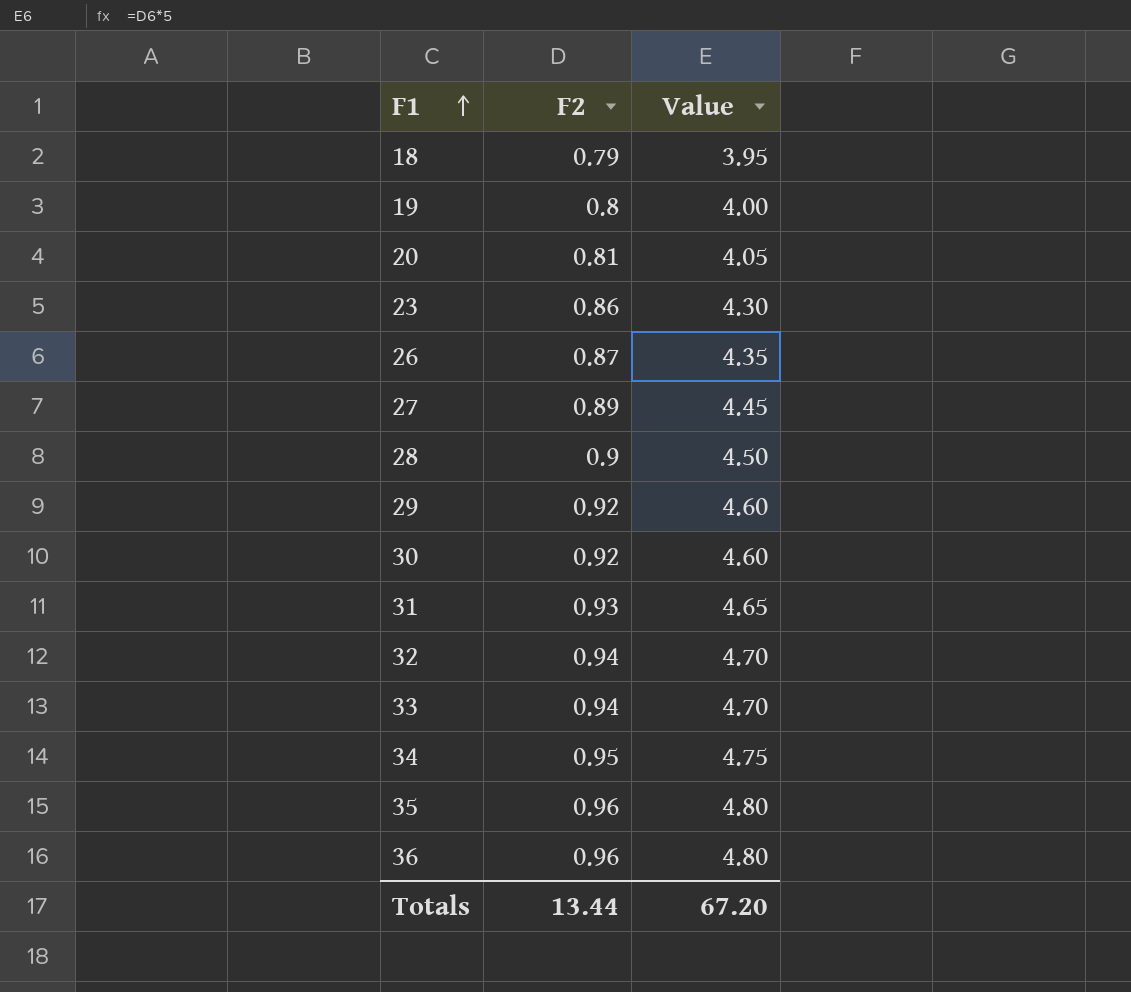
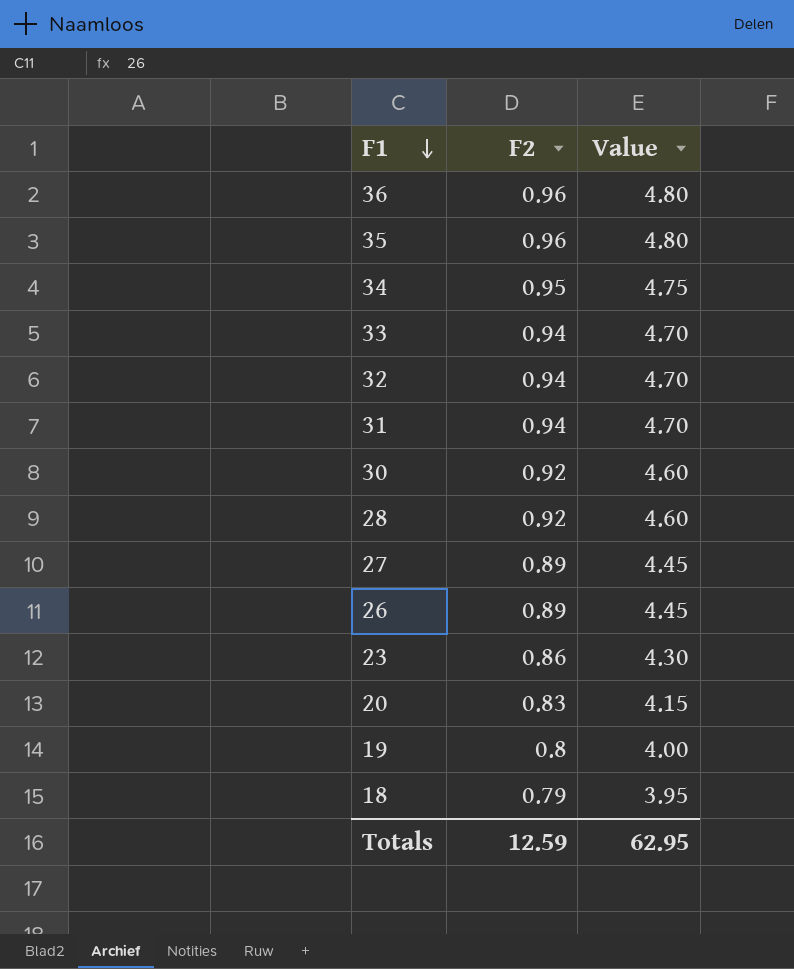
row order: F1 ascending -> F1 descending
row 29: 0.92 | 4.60 -> none
31 | F2: 0.93 -> 0.94
31 | Value: 4.65 -> 4.70
28 | F2: 0.9 -> 0.92
28 | Value: 4.50 -> 4.60
26 | F2: 0.87 -> 0.89
26 | Value: 4.35 -> 4.45
20 | F2: 0.81 -> 0.83
20 | Value: 4.05 -> 4.15
Totals | F2: 13.44 -> 12.59
Totals | Value: 67.20 -> 62.95

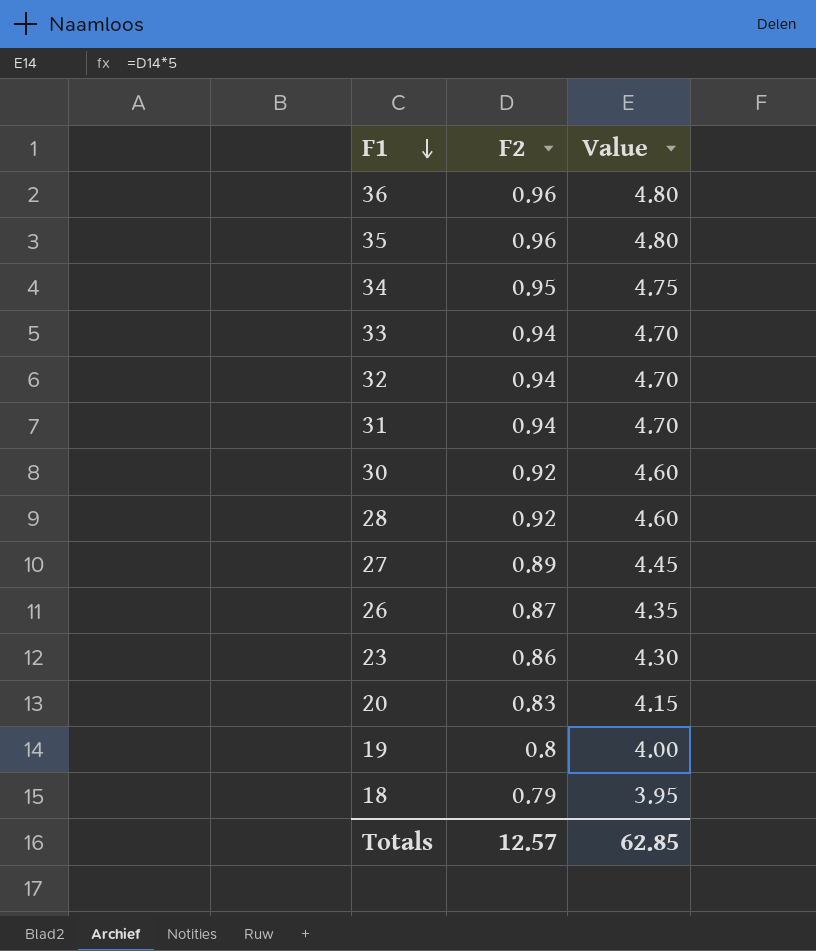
26 | F2: 0.89 -> 0.87
26 | Value: 4.45 -> 4.35
Totals | F2: 12.59 -> 12.57
Totals | Value: 62.95 -> 62.85

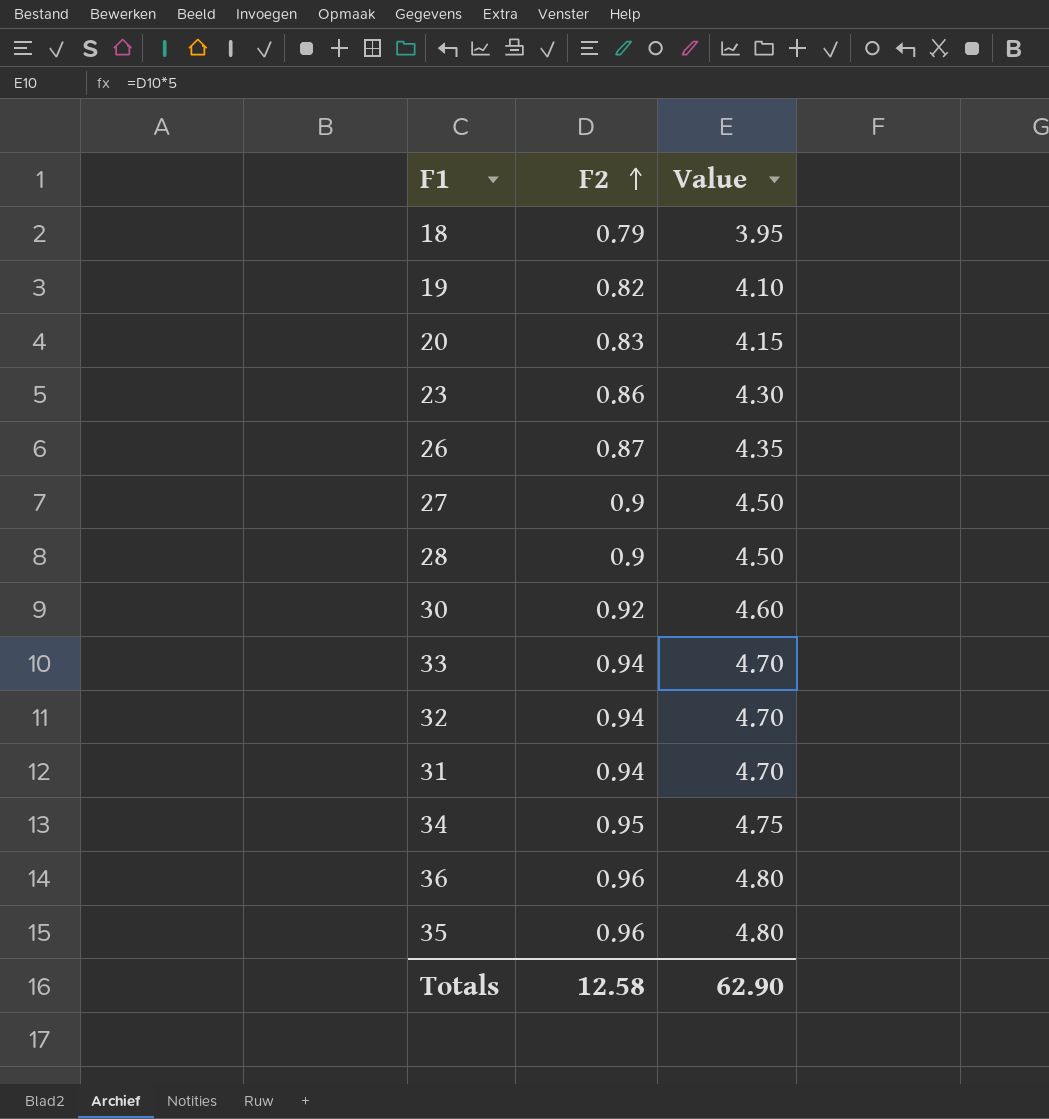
row order: F1 descending -> F2 ascending
19 | F2: 0.8 -> 0.82
19 | Value: 4.00 -> 4.10
27 | F2: 0.89 -> 0.9
27 | Value: 4.45 -> 4.50
28 | F2: 0.92 -> 0.9
28 | Value: 4.60 -> 4.50
Totals | F2: 12.57 -> 12.58
Totals | Value: 62.85 -> 62.90

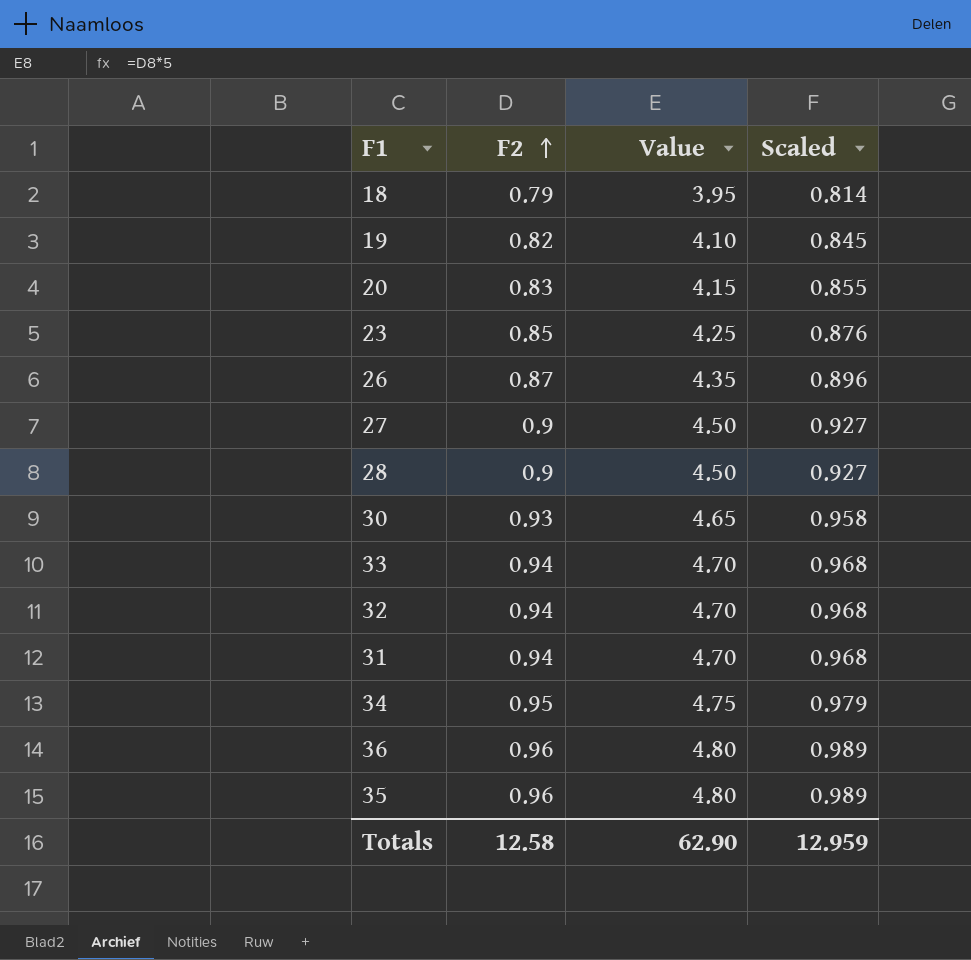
column Scaled | formula: none -> [F2] * 1.03
23 | F2: 0.86 -> 0.85
23 | Value: 4.30 -> 4.25
30 | F2: 0.92 -> 0.93
30 | Value: 4.60 -> 4.65

